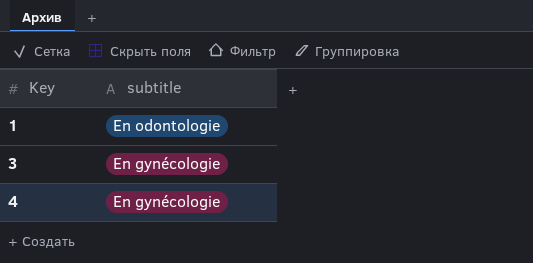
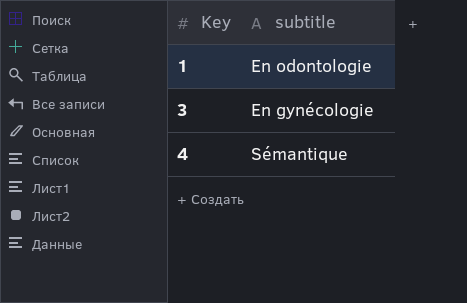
4 | subtitle: En gynécologie -> Sémantique

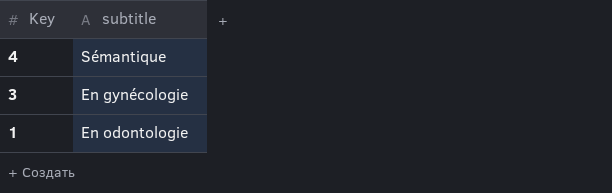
row order: Key ascending -> Key descending

